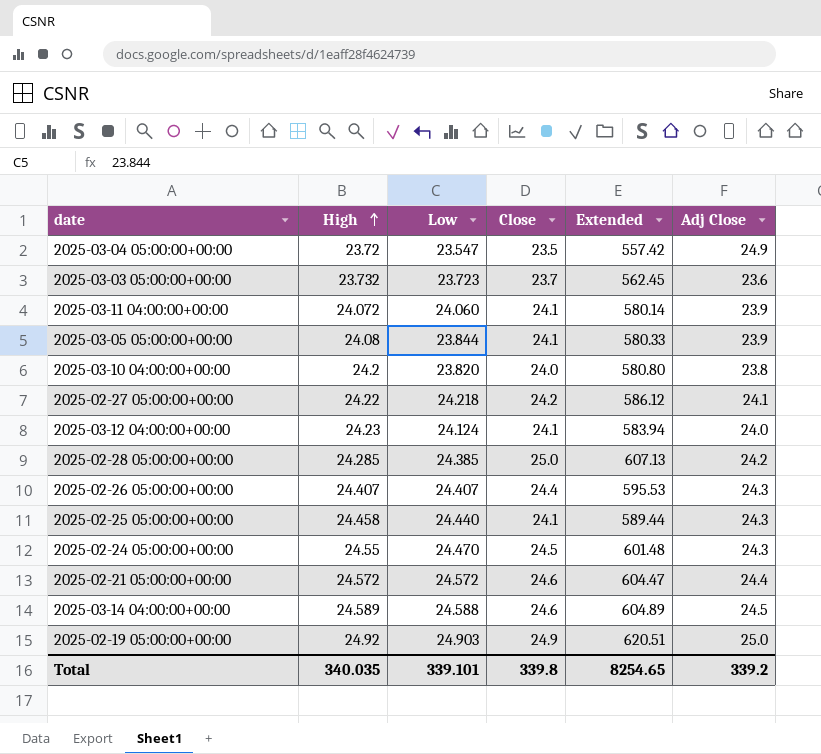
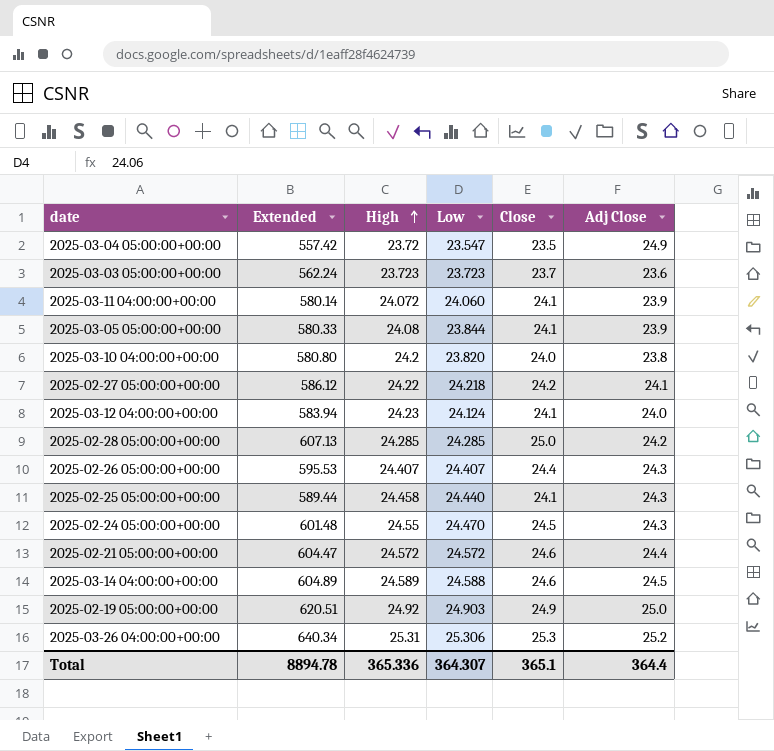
column Extended | position: 5 -> 2
2025-03-03 05:00:00+00:00 | Extended: 562.45 -> 562.24
2025-03-03 05:00:00+00:00 | High: 23.732 -> 23.723
2025-02-28 05:00:00+00:00 | Low: 24.385 -> 24.285
row 2025-03-26 04:00:00+00:00: none -> 640.34 | 25.31 | 25.306 | 25.3 | 25.2
Total | Extended: 8254.65 -> 8894.78
Total | High: 340.035 -> 365.336
Total | Low: 339.101 -> 364.307
Total | Close: 339.8 -> 365.1
Total | Adj Close: 339.2 -> 364.4

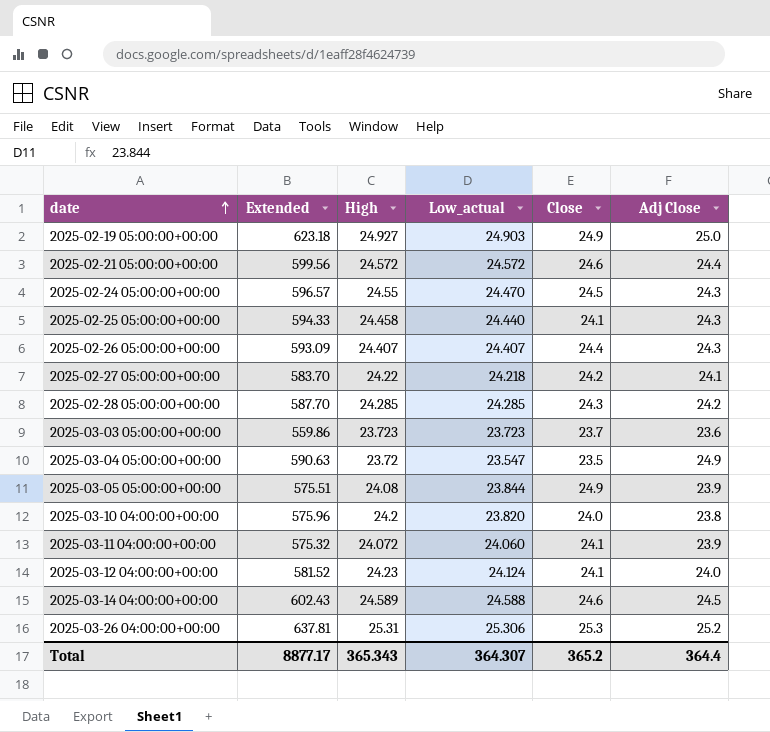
row order: High ascending -> date ascending
column Extended | formula: [High] * [Close] -> [High] * [Adj Close]
column name: Low -> Low_actual
2025-02-19 05:00:00+00:00 | High: 24.92 -> 24.927
2025-02-28 05:00:00+00:00 | Close: 25.0 -> 24.3
2025-03-05 05:00:00+00:00 | Close: 24.1 -> 24.9
Total | Extended: 8894.78 -> 8877.17
Total | High: 365.336 -> 365.343
Total | Close: 365.1 -> 365.2

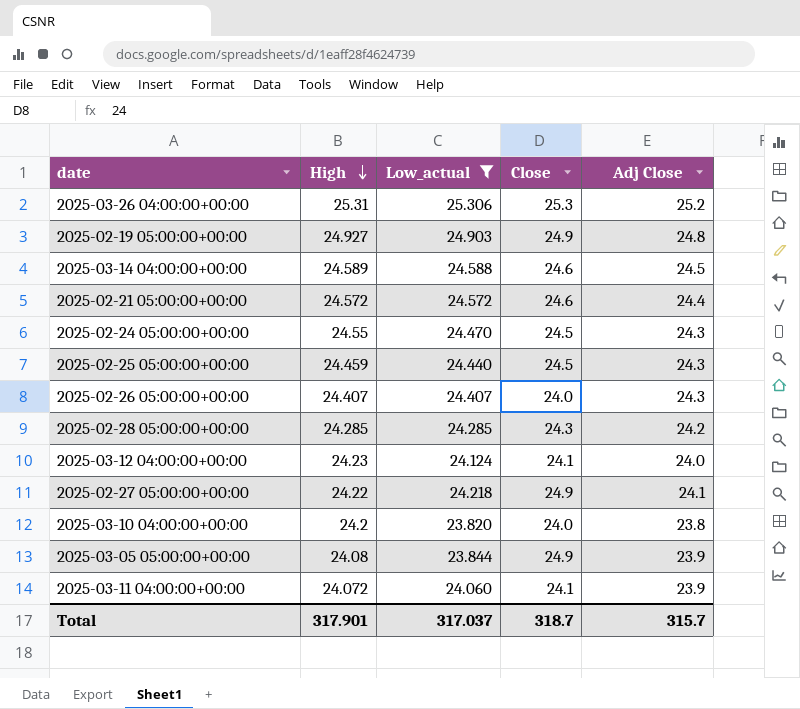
filter: none -> Low_actual >= 23.820
row order: date ascending -> High descending
column Extended | formula: [High] * [Adj Close] -> none
2025-02-19 05:00:00+00:00 | Adj Close: 25.0 -> 24.8
2025-02-25 05:00:00+00:00 | High: 24.458 -> 24.459
2025-02-25 05:00:00+00:00 | Close: 24.1 -> 24.5
2025-02-26 05:00:00+00:00 | Close: 24.4 -> 24.0
2025-02-27 05:00:00+00:00 | Close: 24.2 -> 24.9
Total | High: 365.343 -> 317.901
Total | Low_actual: 364.307 -> 317.037
Total | Close: 365.2 -> 318.7
Total | Adj Close: 364.4 -> 315.7

